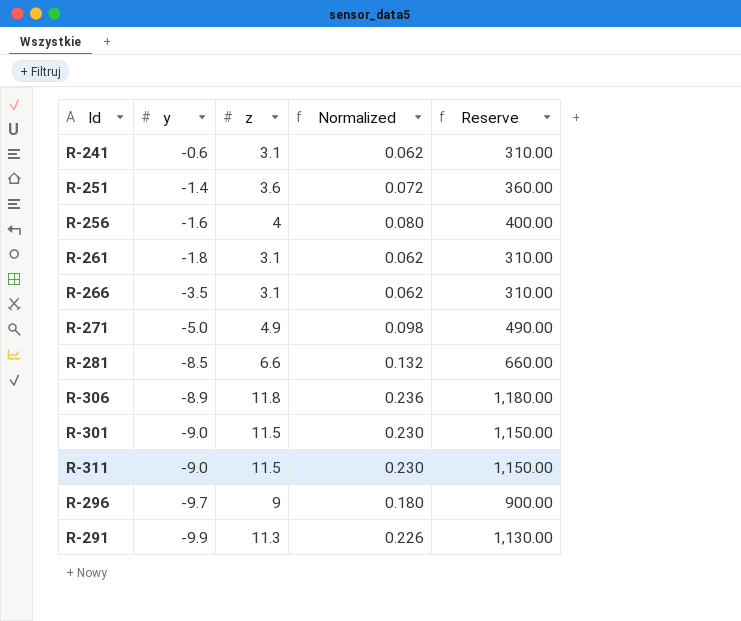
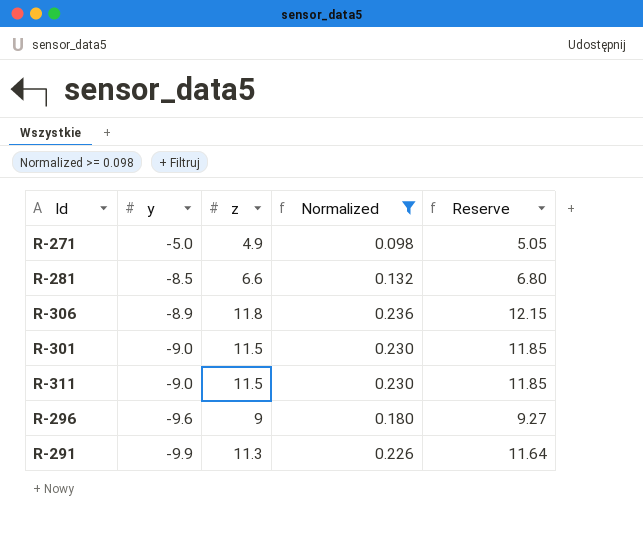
filter: none -> Normalized >= 0.098
column Reserve | formula: [z] * 100 -> [z] * 1.03
R-296 | y: -9.7 -> -9.6

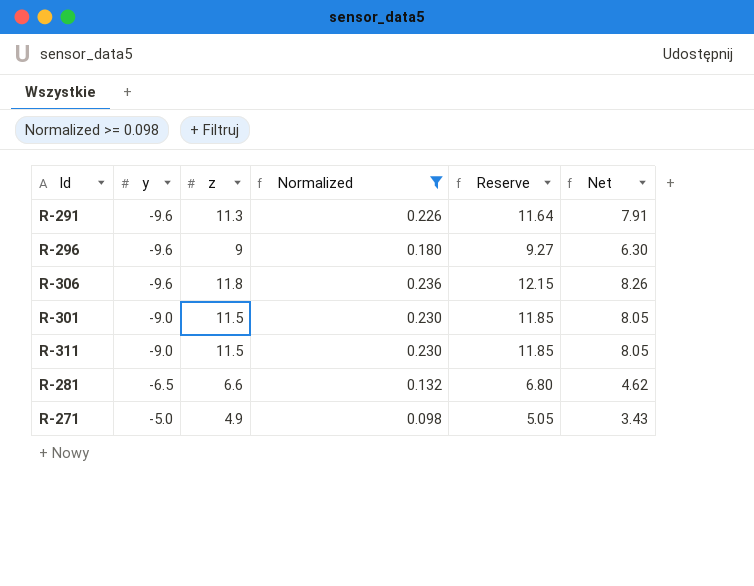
row order: y descending -> y ascending
column Net | formula: none -> [z] * 0.7
R-291 | y: -9.9 -> -9.6
R-306 | y: -8.9 -> -9.6
R-281 | y: -8.5 -> -6.5

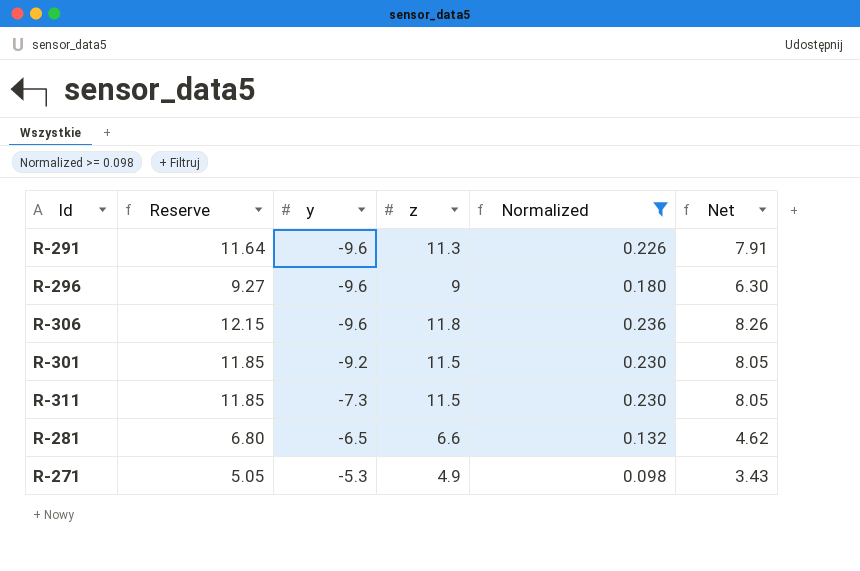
column Reserve | position: 5 -> 2
R-301 | y: -9.0 -> -9.2
R-311 | y: -9.0 -> -7.3
R-271 | y: -5.0 -> -5.3

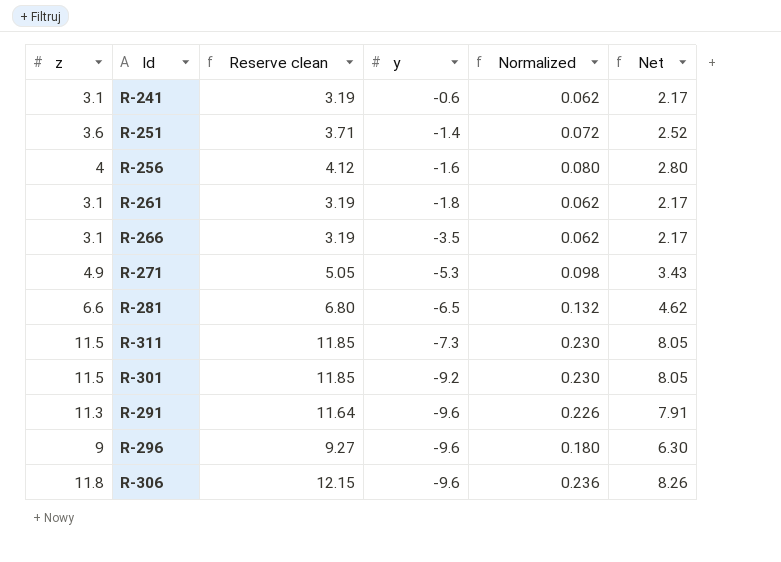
filter: Normalized >= 0.098 -> none
row order: y ascending -> y descending
column z | position: 4 -> 1
column name: Reserve -> Reserve clean

